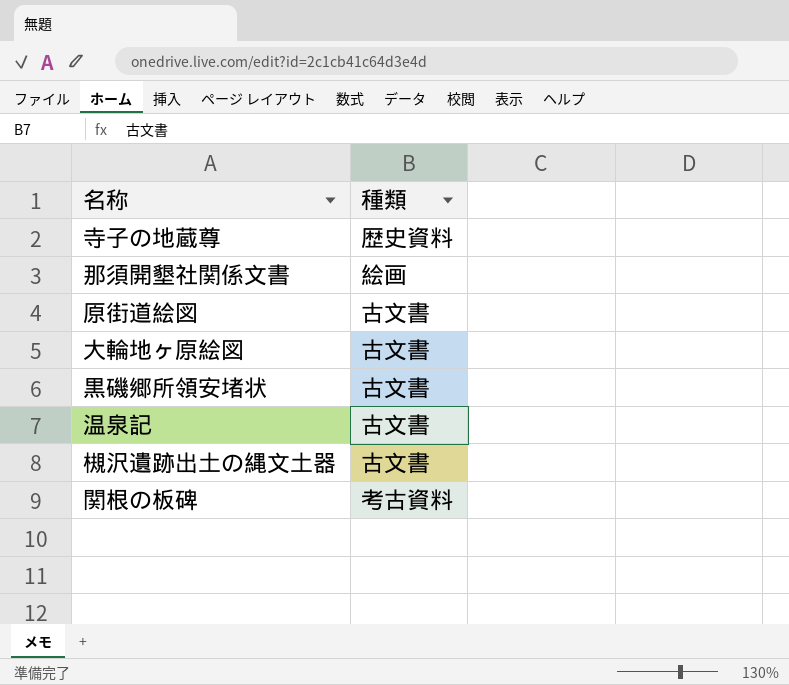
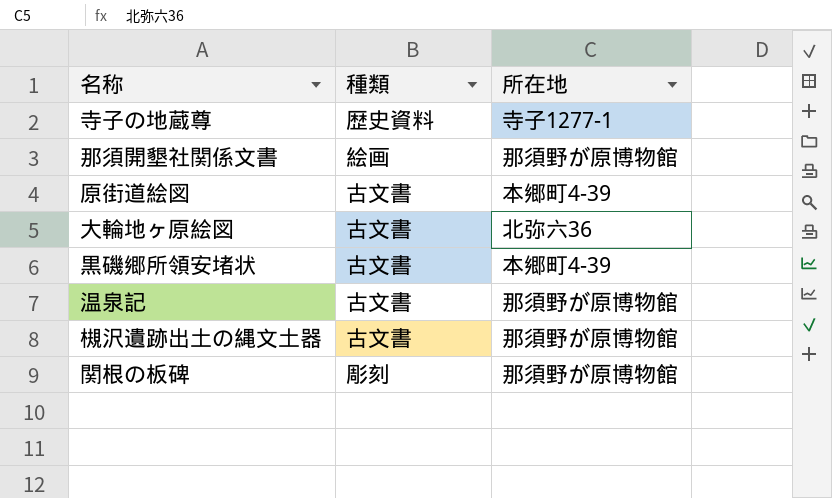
column 所在地 | position: none -> 3
関根の板碑 | 種類: 考古資料 -> 彫刻

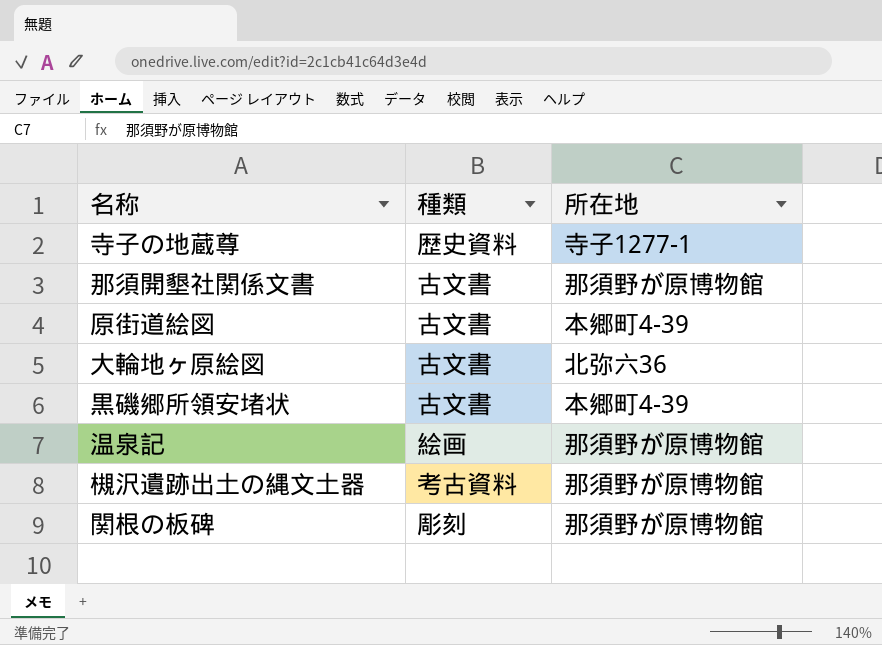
那須開墾社関係文書 | 種類: 絵画 -> 古文書
温泉記 | 種類: 古文書 -> 絵画
槻沢遺跡出土の縄文土器 | 種類: 古文書 -> 考古資料

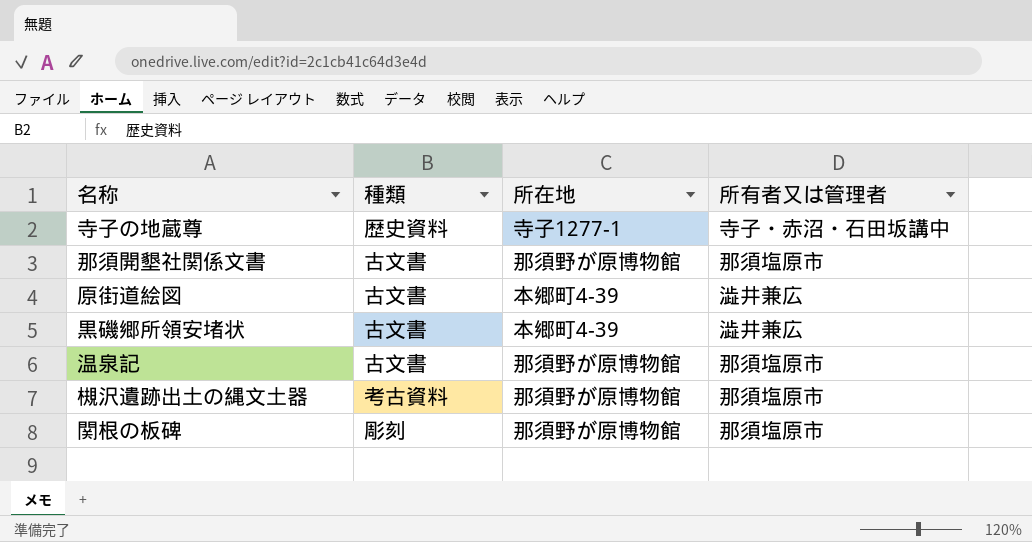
column 所有者又は管理者 | position: none -> 4
row 大輪地ヶ原絵図: 古文書 | 北弥六36 -> none
温泉記 | 種類: 絵画 -> 古文書

